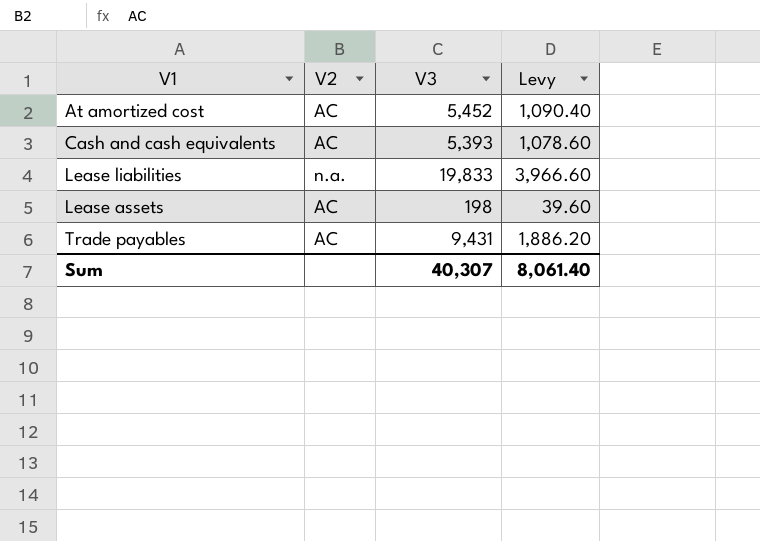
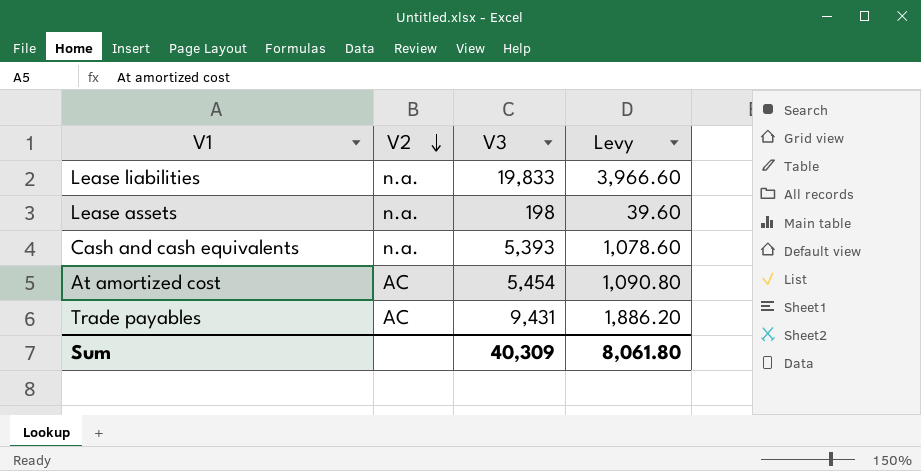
row order: none -> V2 descending
Lease assets | V2: AC -> n.a.
Cash and cash equivalents | V2: AC -> n.a.
At amortized cost | V3: 5,452 -> 5,454
At amortized cost | Levy: 1,090.40 -> 1,090.80
Sum | V3: 40,307 -> 40,309
Sum | Levy: 8,061.40 -> 8,061.80

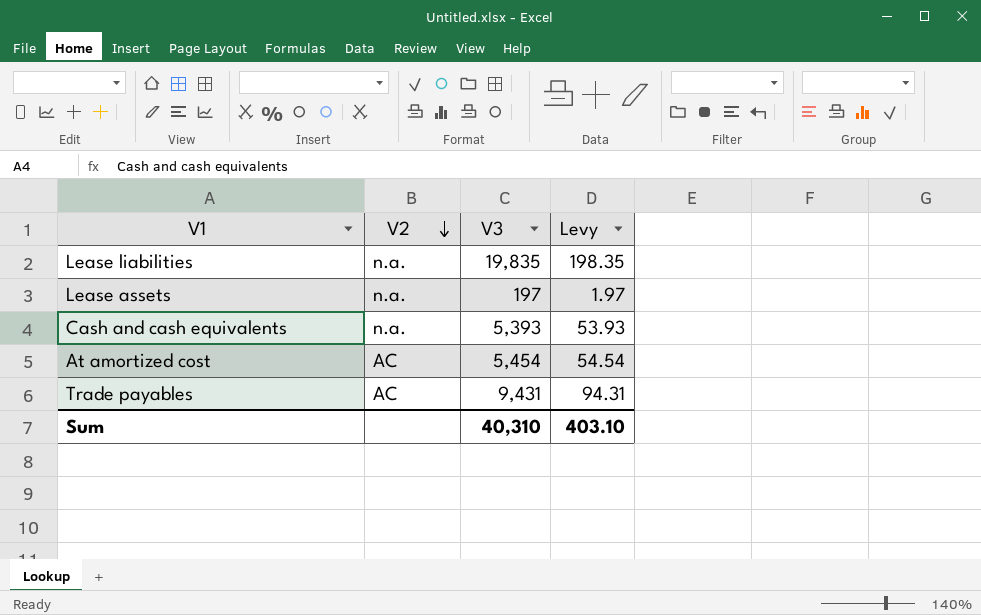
column Levy | formula: [V3] * 0.2 -> [V3] * 0.01
Lease liabilities | V3: 19,833 -> 19,835
Lease assets | V3: 198 -> 197
Sum | V3: 40,309 -> 40,310
Sum | Levy: 8,061.80 -> 403.10

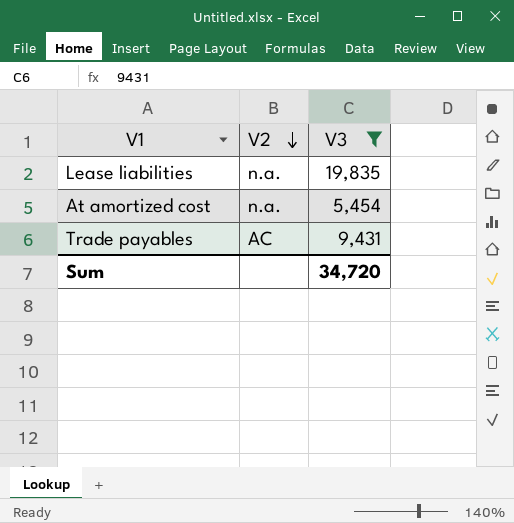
filter: none -> V3 >= 5,454
column Levy | formula: [V3] * 0.01 -> none
At amortized cost | V2: AC -> n.a.
Sum | V3: 40,310 -> 34,720

